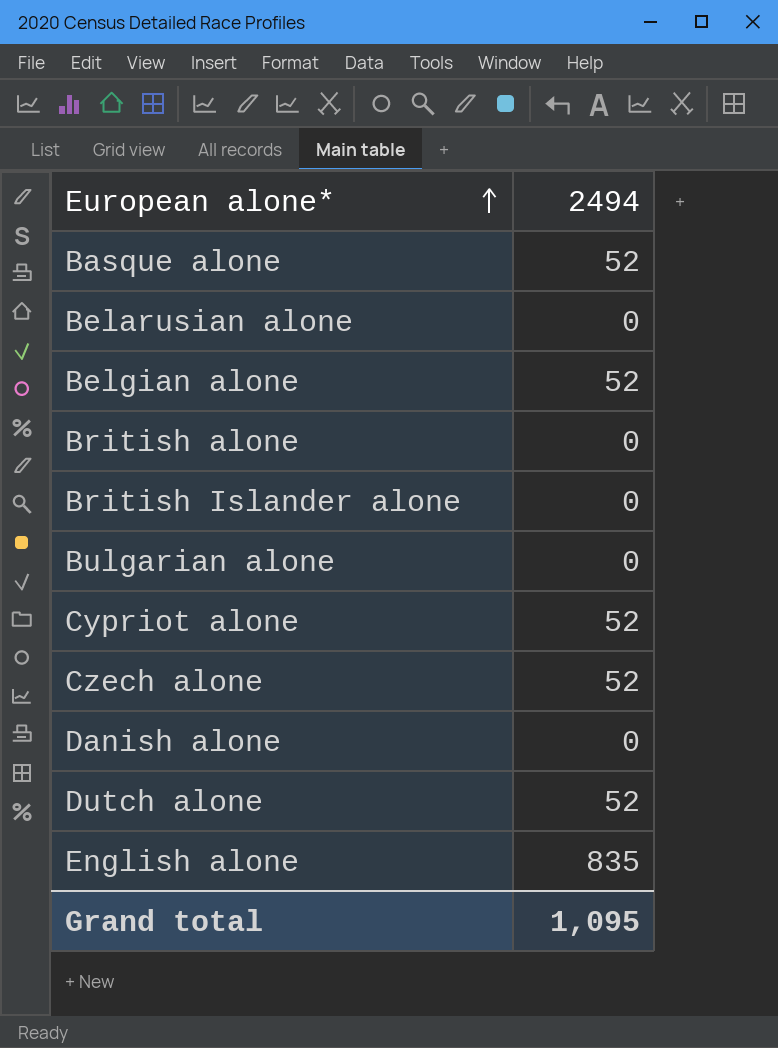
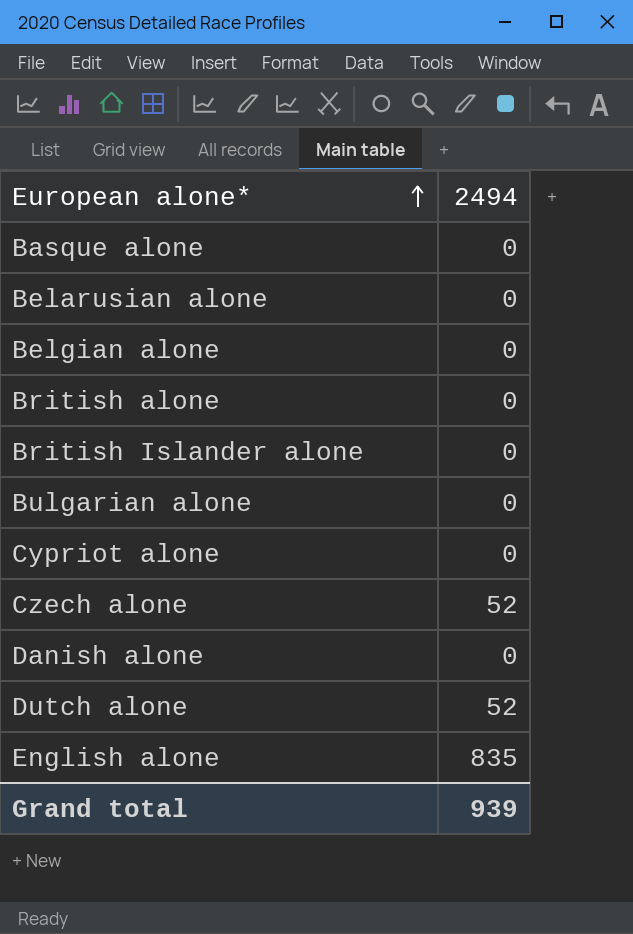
Basque alone | 2494: 52 -> 0
Belgian alone | 2494: 52 -> 0
Cypriot alone | 2494: 52 -> 0
Grand total | 2494: 1,095 -> 939

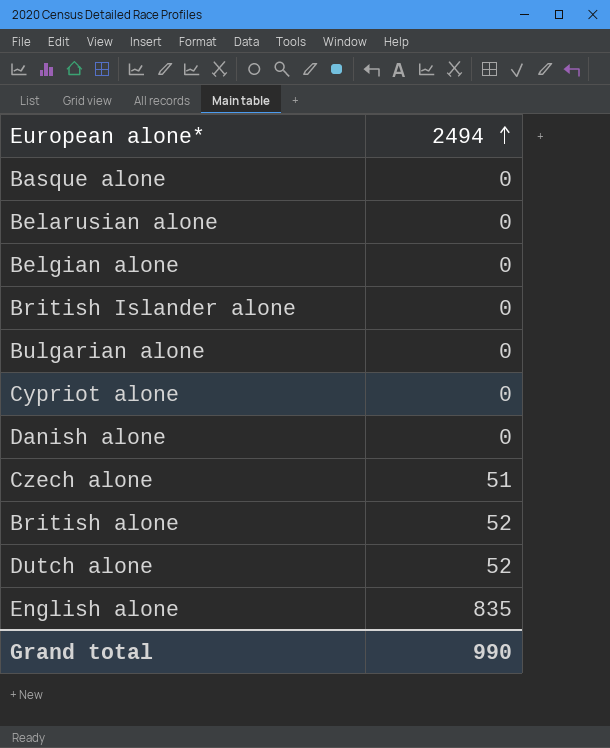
row order: European alone* ascending -> 2494 ascending
Czech alone | 2494: 52 -> 51
British alone | 2494: 0 -> 52
Grand total | 2494: 939 -> 990

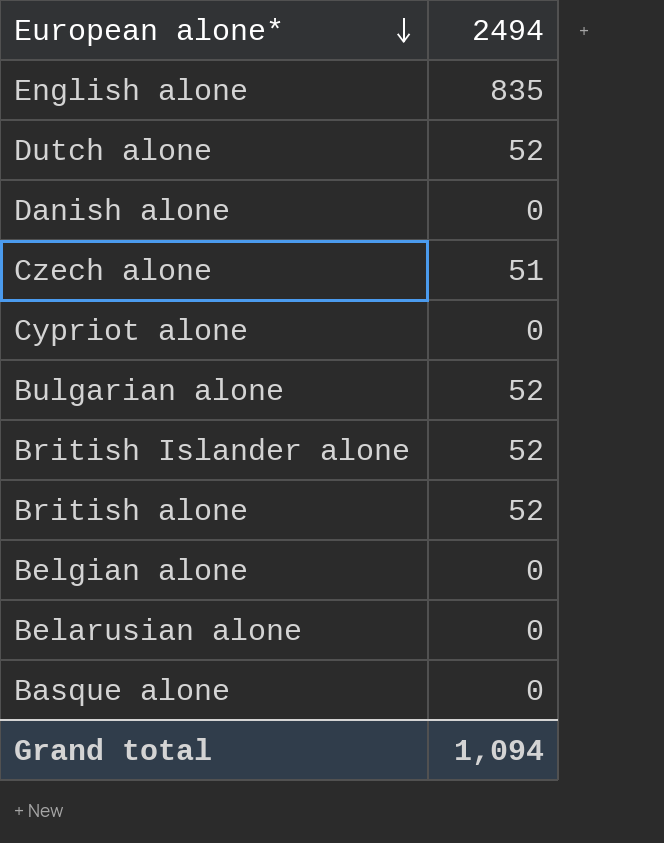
row order: 2494 ascending -> European alone* descending
Bulgarian alone | 2494: 0 -> 52
British Islander alone | 2494: 0 -> 52
Grand total | 2494: 990 -> 1,094

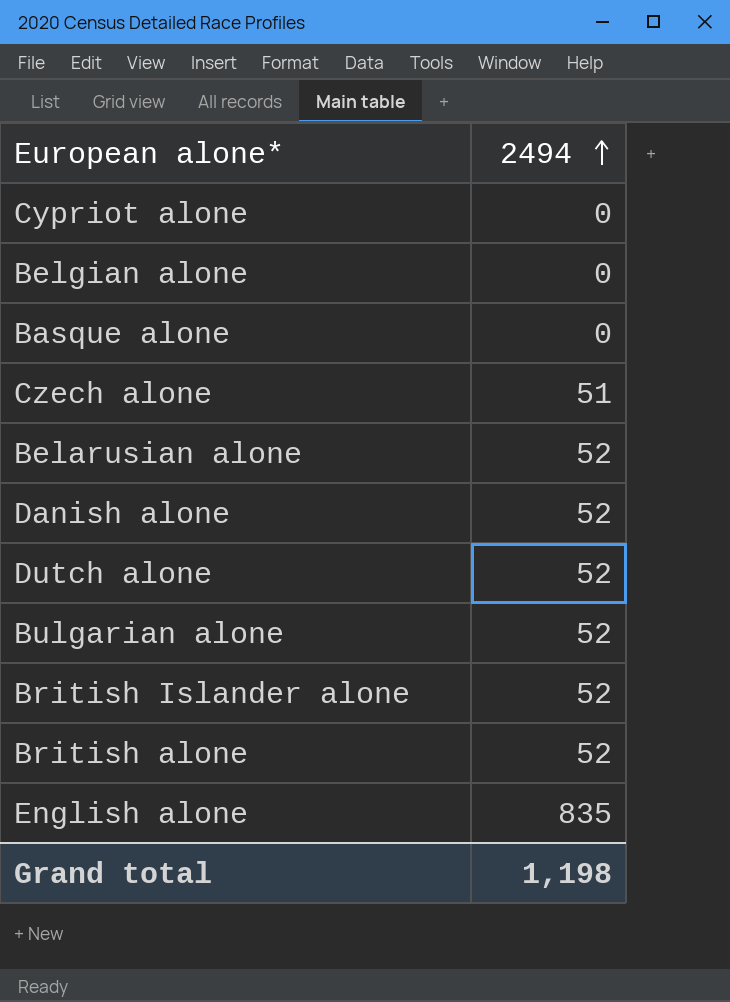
row order: European alone* descending -> 2494 ascending
Belarusian alone | 2494: 0 -> 52
Danish alone | 2494: 0 -> 52
Grand total | 2494: 1,094 -> 1,198

